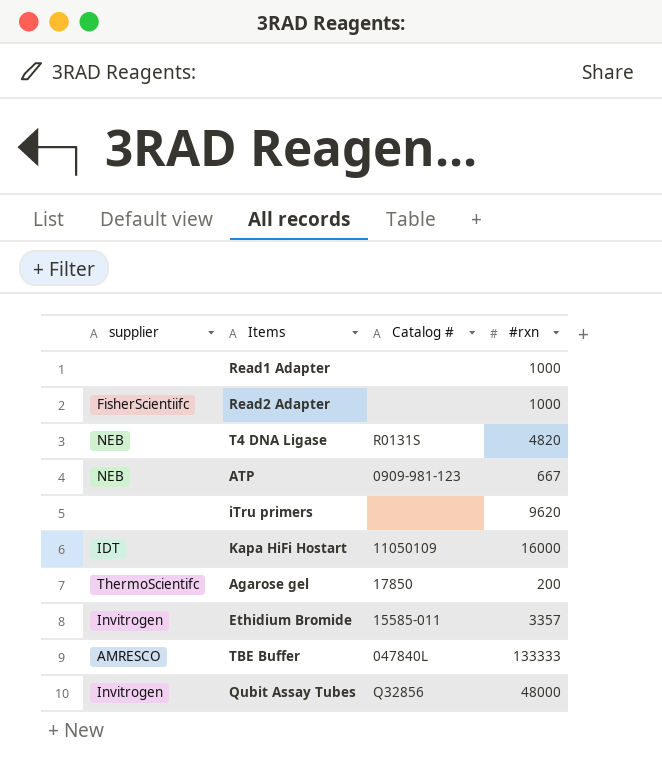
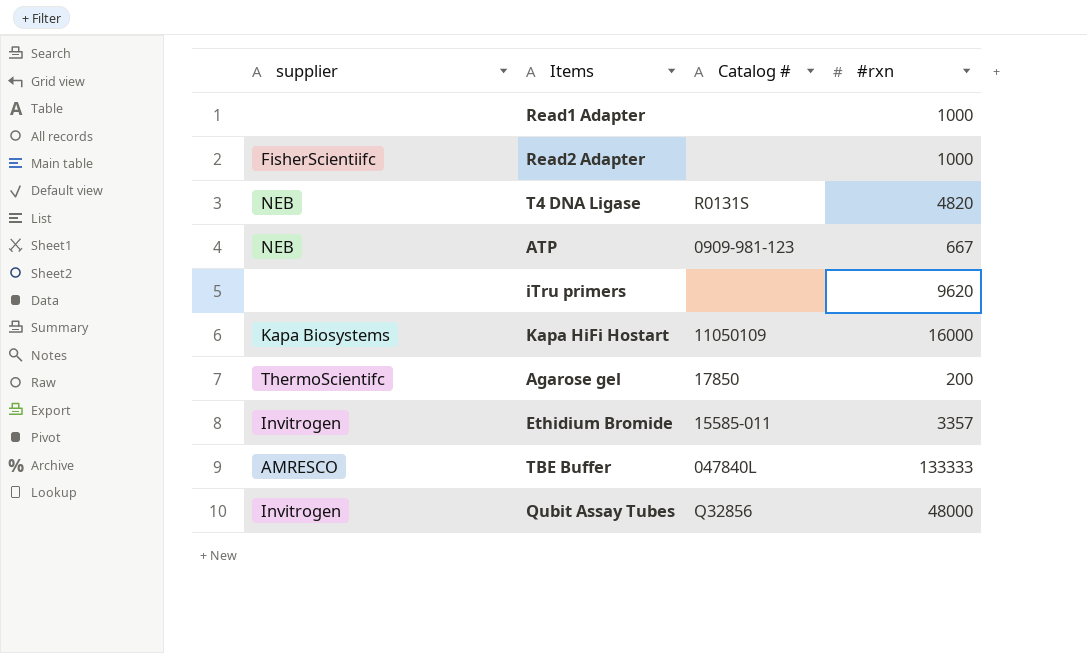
Kapa HiFi Hostart | supplier: IDT -> Kapa Biosystems

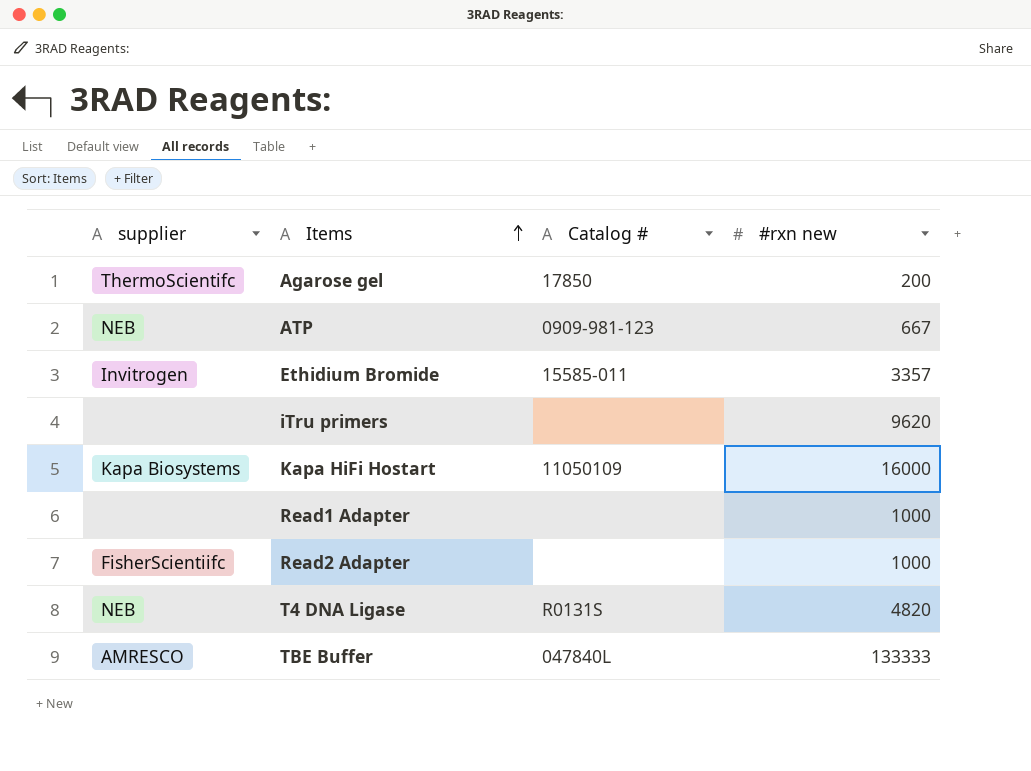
row order: none -> Items ascending
column name: #rxn -> #rxn new
row Qubit Assay Tubes: Invitrogen | Q32856 | 48000 -> none

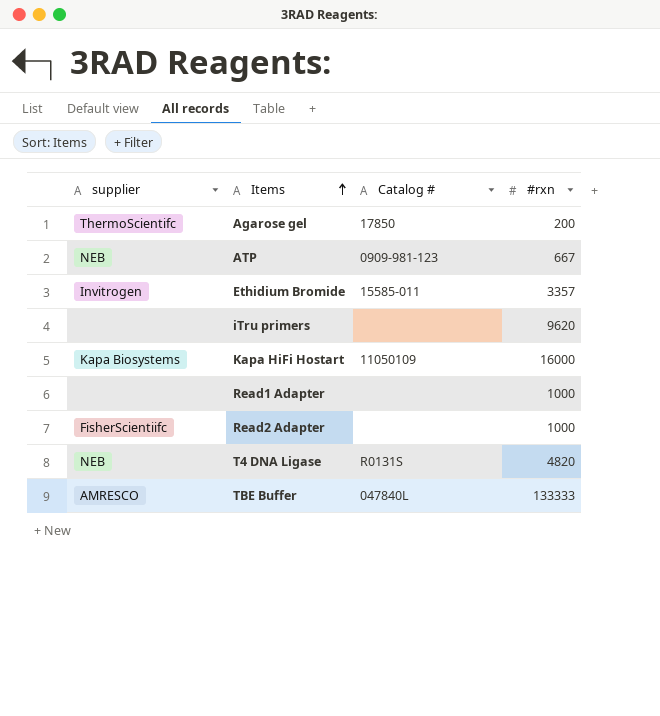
column name: #rxn new -> #rxn

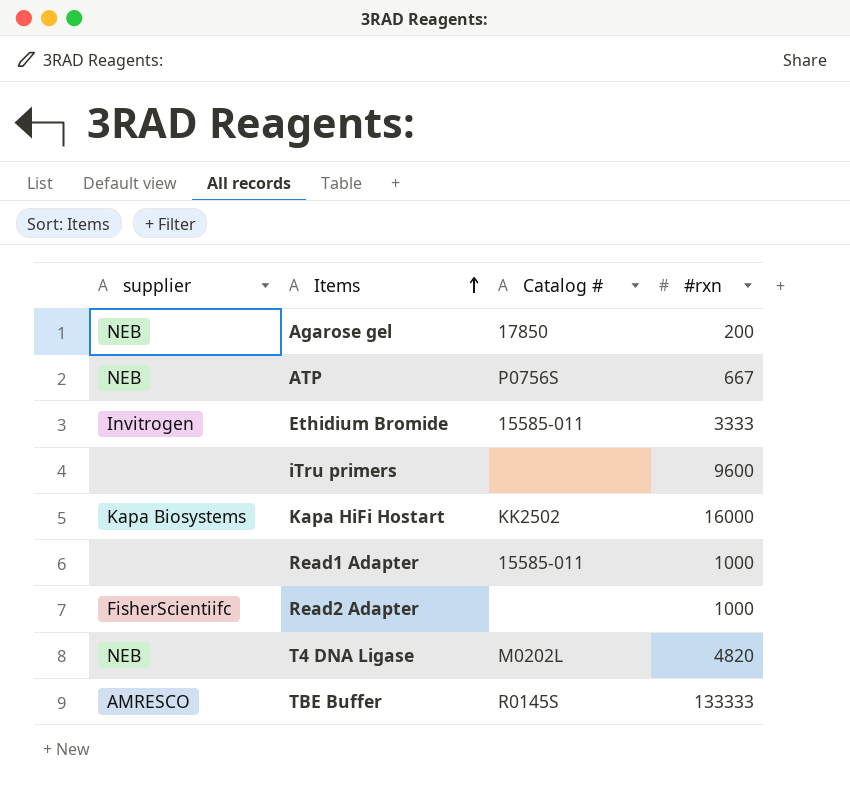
Agarose gel | supplier: ThermoScientifc -> NEB
ATP | Catalog #: 0909-981-123 -> P0756S
Ethidium Bromide | #rxn: 3357 -> 3333
iTru primers | #rxn: 9620 -> 9600
Kapa HiFi Hostart | Catalog #: 11050109 -> KK2502
Read1 Adapter | Catalog #: none -> 15585-011
T4 DNA Ligase | Catalog #: R0131S -> M0202L
TBE Buffer | Catalog #: 047840L -> R0145S

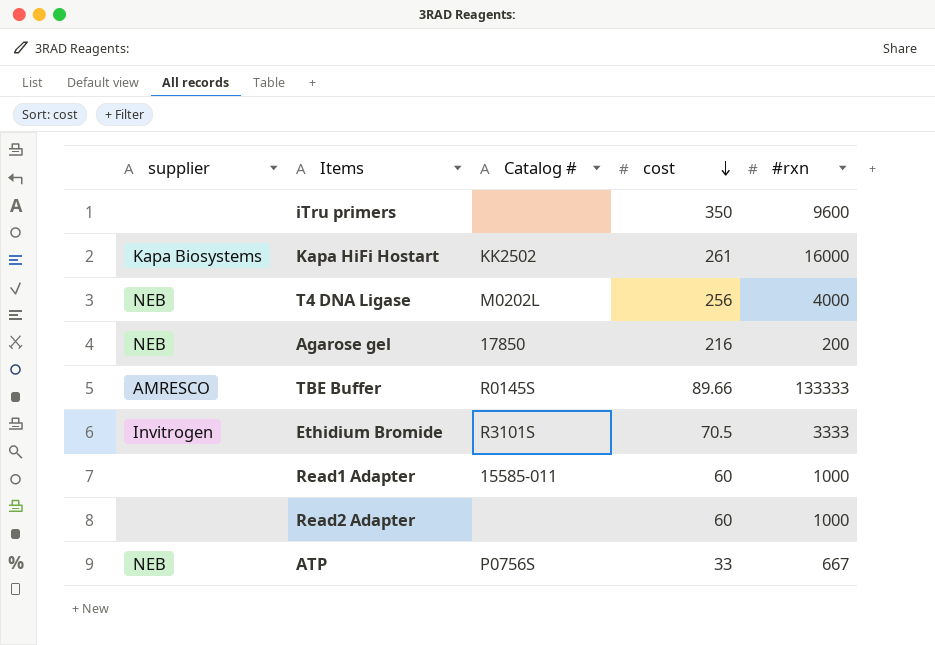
row order: Items ascending -> cost descending
column cost | position: none -> 4
T4 DNA Ligase | #rxn: 4820 -> 4000
Ethidium Bromide | Catalog #: 15585-011 -> R3101S
Read2 Adapter | supplier: FisherScientiifc -> none

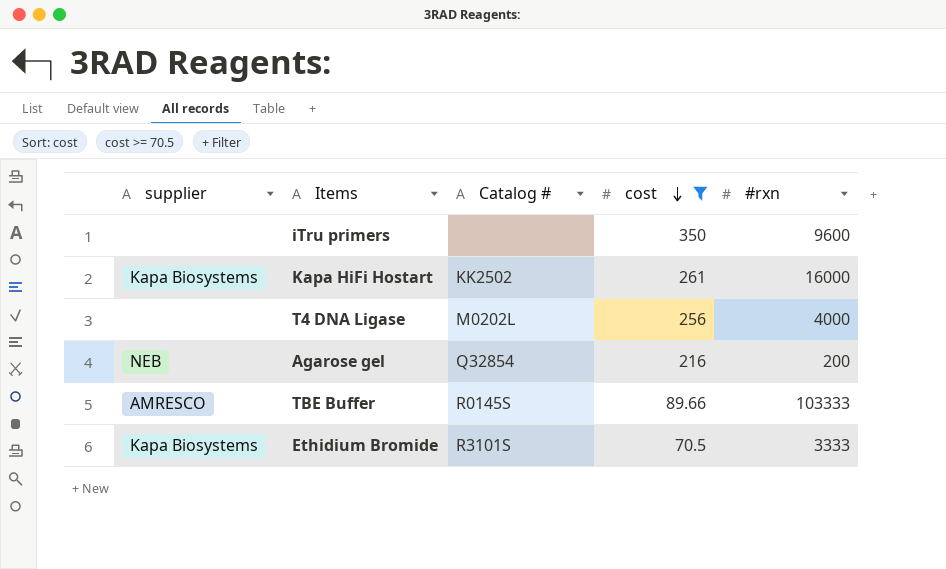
filter: none -> cost >= 70.5
T4 DNA Ligase | supplier: NEB -> none
Agarose gel | Catalog #: 17850 -> Q32854
TBE Buffer | #rxn: 133333 -> 103333
Ethidium Bromide | supplier: Invitrogen -> Kapa Biosystems

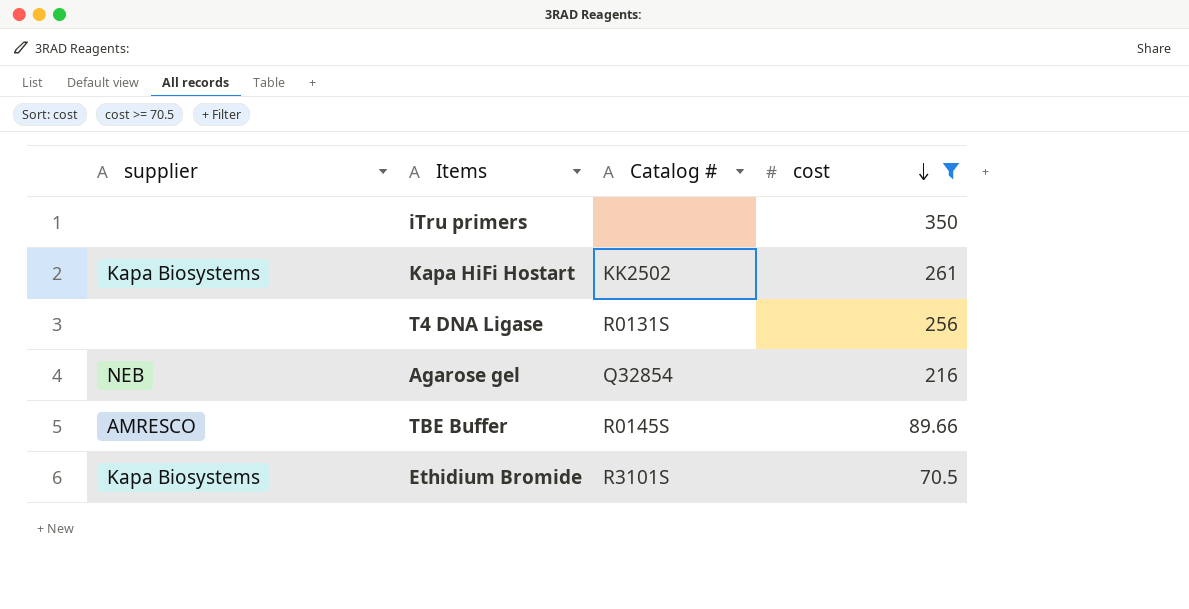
column #rxn | position: 5 -> none
T4 DNA Ligase | Catalog #: M0202L -> R0131S

